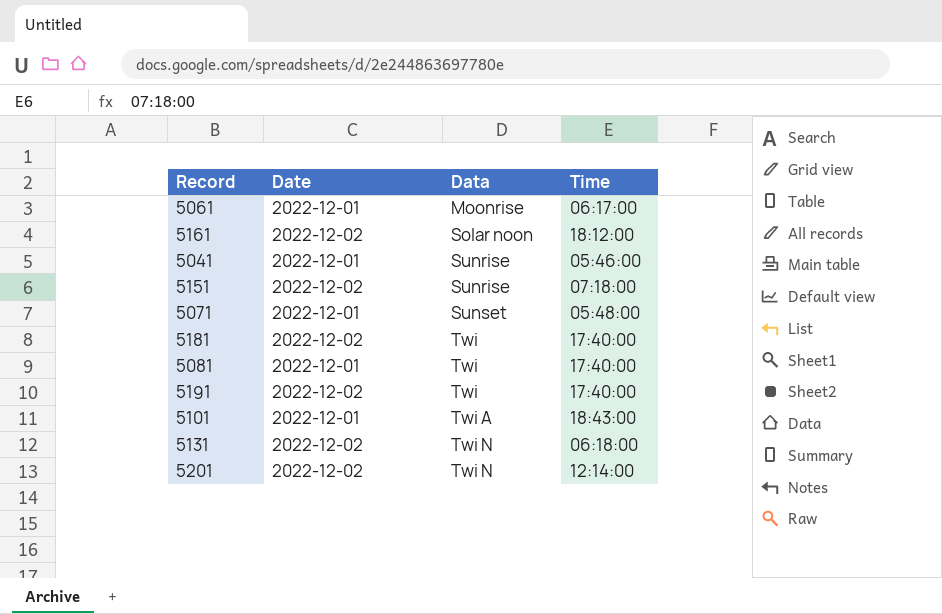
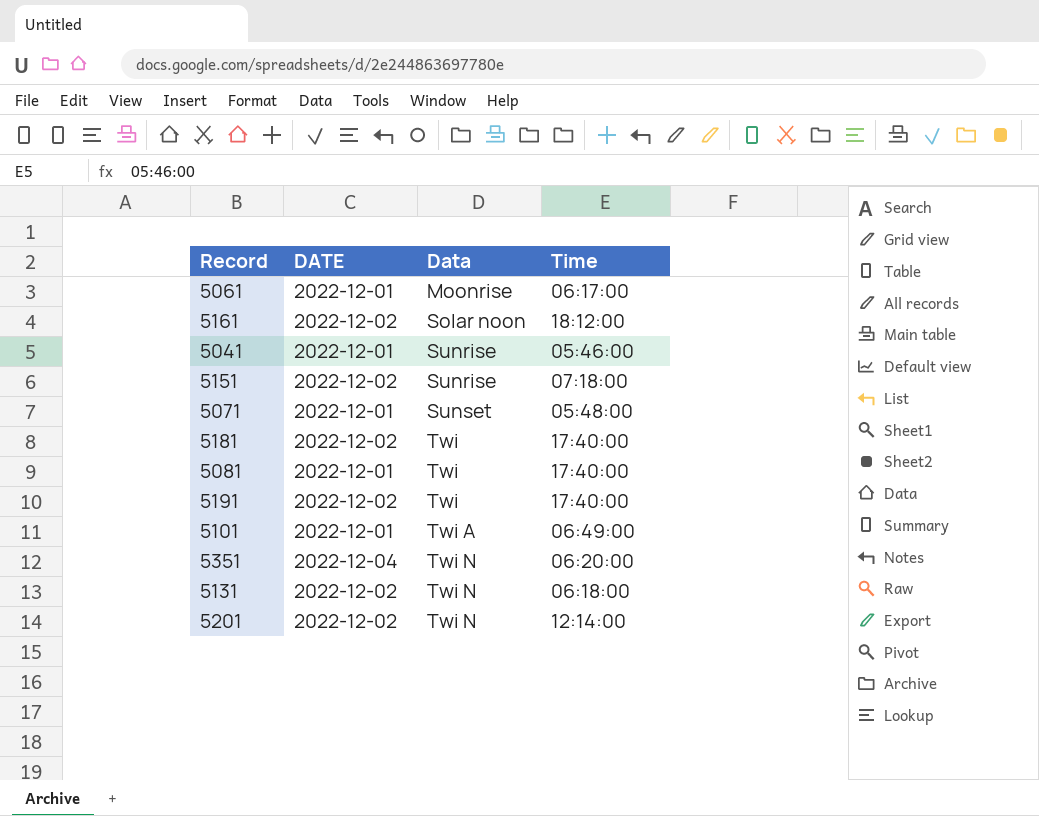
column name: Date -> DATE
5101 | Time: 18:43:00 -> 06:49:00
row 5351: none -> 2022-12-04 | Twi N | 06:20:00

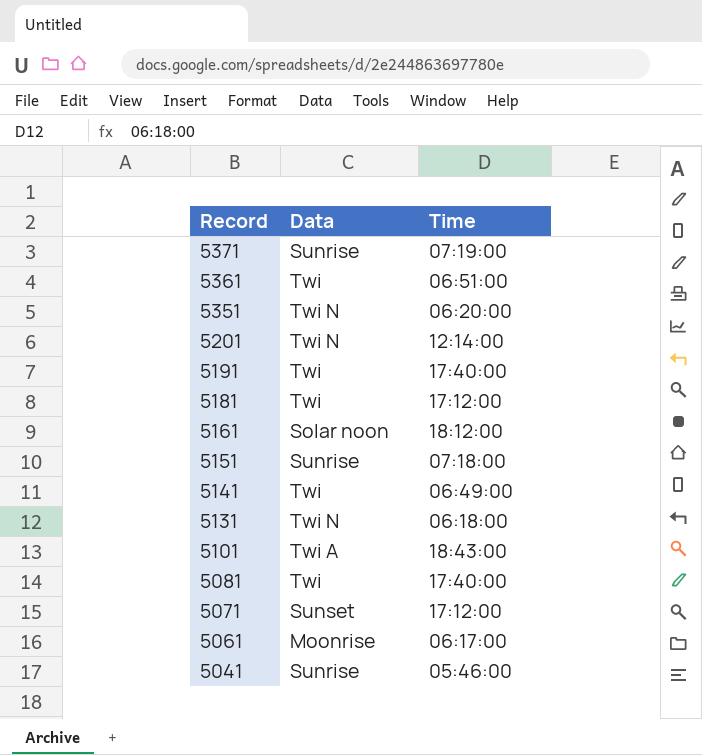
row order: Data ascending -> Record descending
column DATE | position: 2 -> none
row 5371: none -> Sunrise | 07:19:00
row 5361: none -> Twi | 06:51:00
5181 | Time: 17:40:00 -> 17:12:00
row 5141: none -> Twi | 06:49:00
5101 | Time: 06:49:00 -> 18:43:00
5071 | Time: 05:48:00 -> 17:12:00

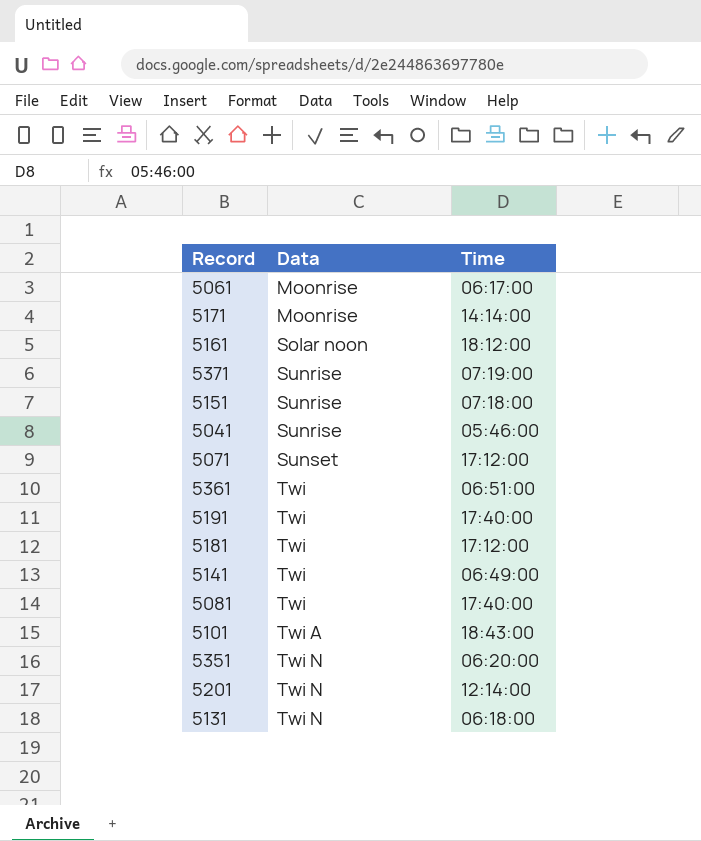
row order: Record descending -> Data ascending
row 5171: none -> Moonrise | 14:14:00

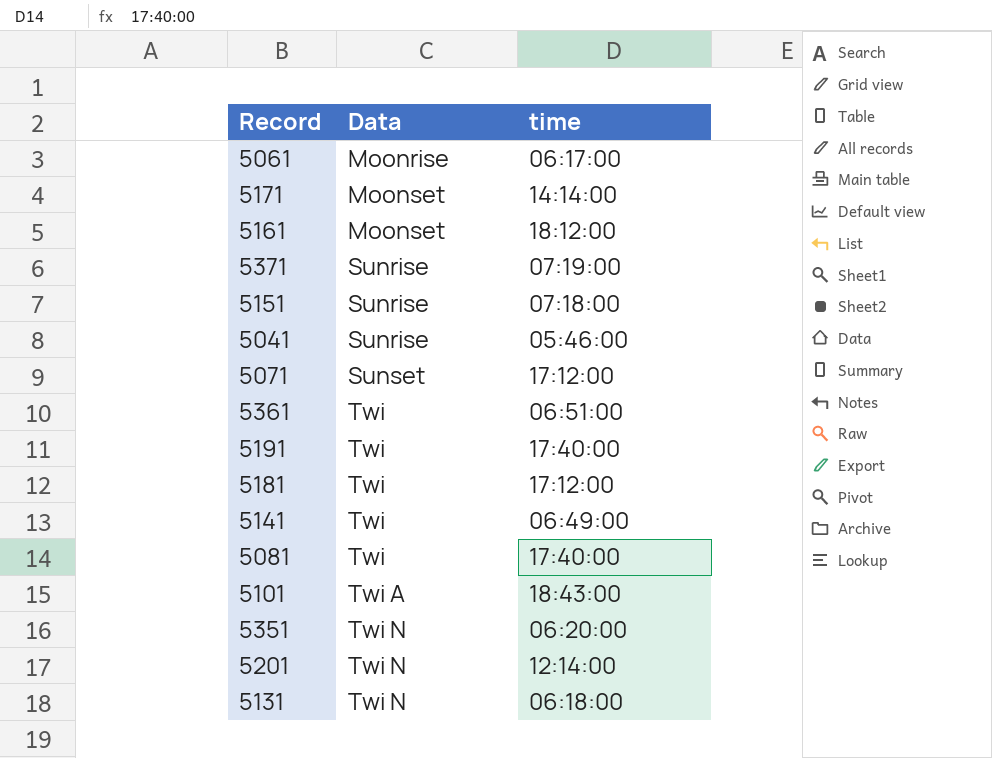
column name: Time -> time
5171 | Data: Moonrise -> Moonset
5161 | Data: Solar noon -> Moonset

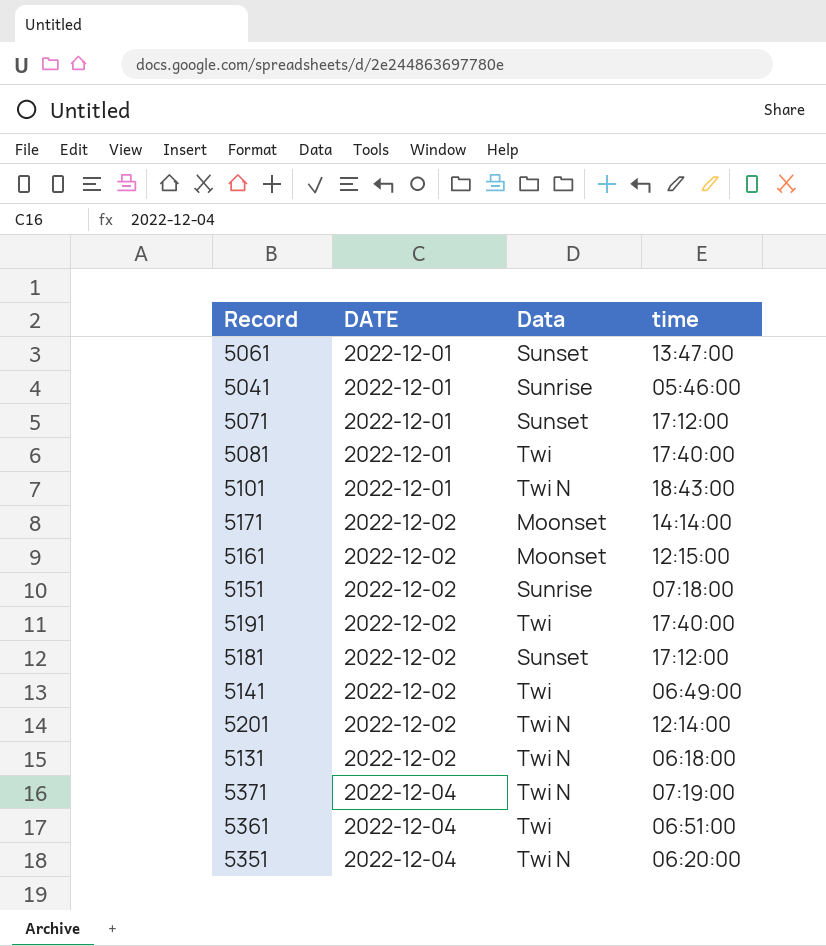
row order: Data ascending -> DATE ascending
column DATE | position: none -> 2
5061 | Data: Moonrise -> Sunset
5061 | time: 06:17:00 -> 13:47:00
5101 | Data: Twi A -> Twi N
5161 | time: 18:12:00 -> 12:15:00
5181 | Data: Twi -> Sunset
5371 | Data: Sunrise -> Twi N

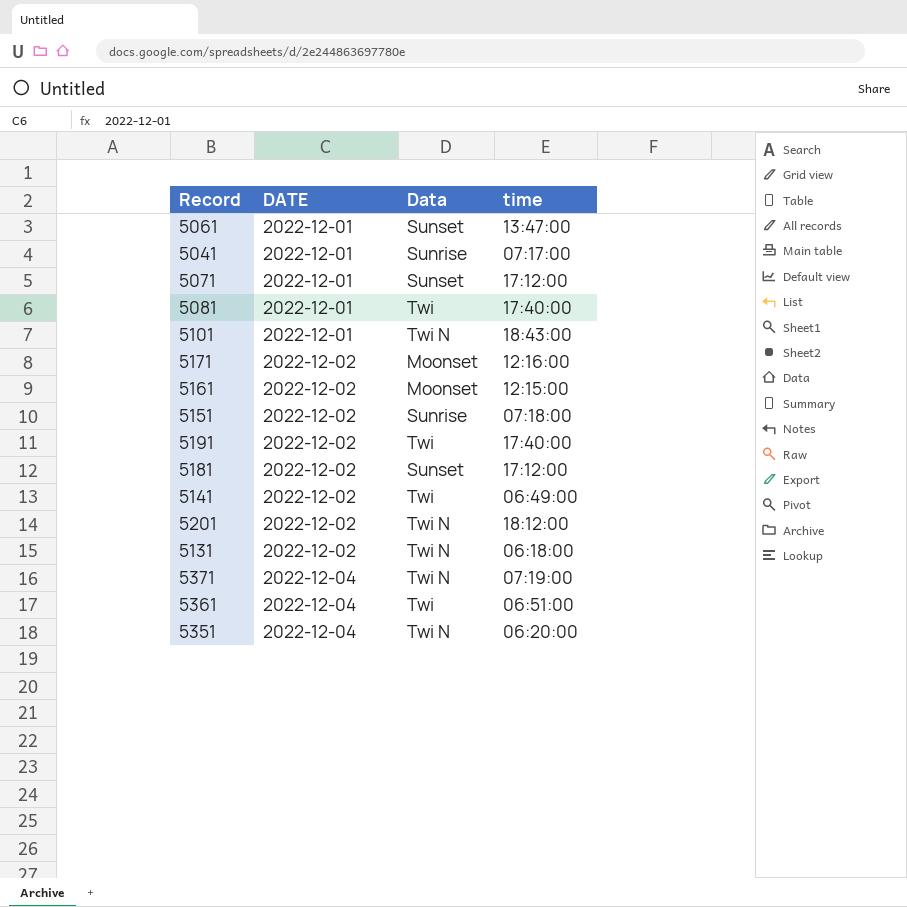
5041 | time: 05:46:00 -> 07:17:00
5171 | time: 14:14:00 -> 12:16:00
5201 | time: 12:14:00 -> 18:12:00

